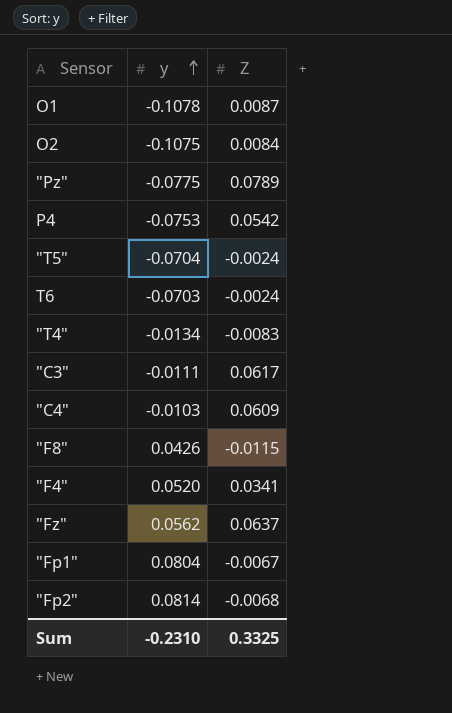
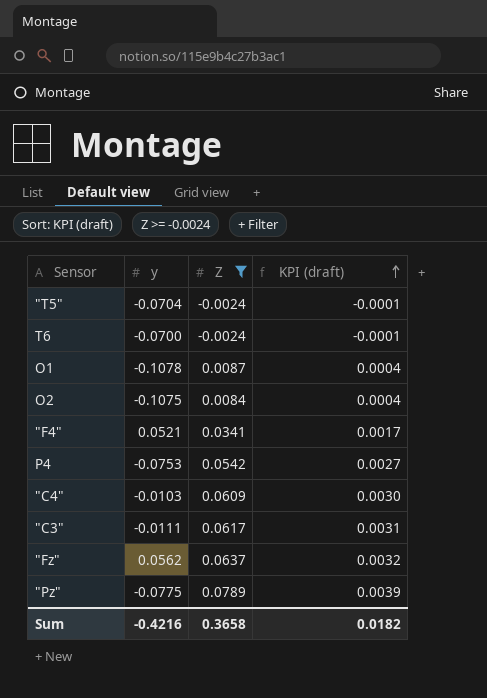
filter: none -> Z >= -0.0024
row order: y ascending -> KPI (draft) ascending
column KPI (draft) | formula: none -> [Z] * 0.05
T6 | y: -0.0703 -> -0.0700
"F4" | y: 0.0520 -> 0.0521
Sum | y: -0.2310 -> -0.4216
Sum | Z: 0.3325 -> 0.3658

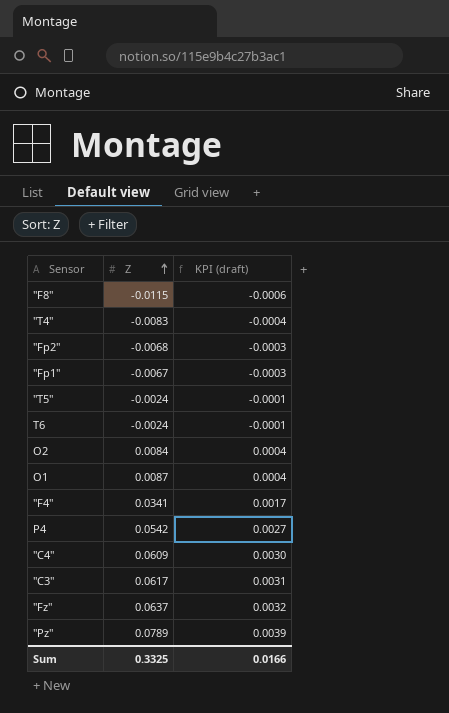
filter: Z >= -0.0024 -> none
row order: KPI (draft) ascending -> Z ascending
column y | position: 2 -> none
Sum | Z: 0.3658 -> 0.3325
Sum | KPI (draft): 0.0182 -> 0.0166

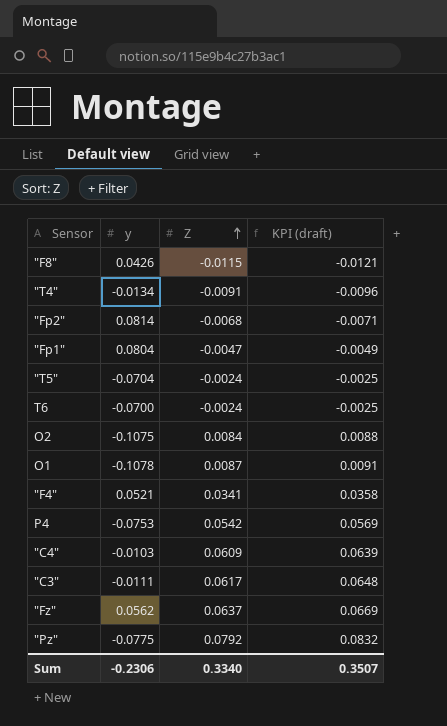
column y | position: none -> 2
column KPI (draft) | formula: [Z] * 0.05 -> [Z] * 1.05
"T4" | Z: -0.0083 -> -0.0091
"Fp1" | Z: -0.0067 -> -0.0047
"Pz" | Z: 0.0789 -> 0.0792
Sum | Z: 0.3325 -> 0.3340
Sum | KPI (draft): 0.0166 -> 0.3507

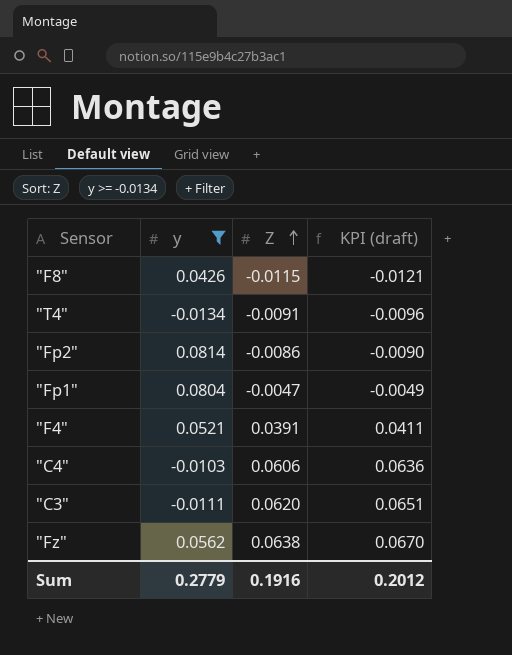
filter: none -> y >= -0.0134
"Fp2" | Z: -0.0068 -> -0.0086
"Fp2" | KPI (draft): -0.0071 -> -0.0090
"F4" | Z: 0.0341 -> 0.0391
"F4" | KPI (draft): 0.0358 -> 0.0411
"C4" | Z: 0.0609 -> 0.0606
"C4" | KPI (draft): 0.0639 -> 0.0636
"C3" | Z: 0.0617 -> 0.0620
"C3" | KPI (draft): 0.0648 -> 0.0651
"Fz" | Z: 0.0637 -> 0.0638
"Fz" | KPI (draft): 0.0669 -> 0.0670
Sum | y: -0.2306 -> 0.2779
Sum | Z: 0.3340 -> 0.1916
Sum | KPI (draft): 0.3507 -> 0.2012

